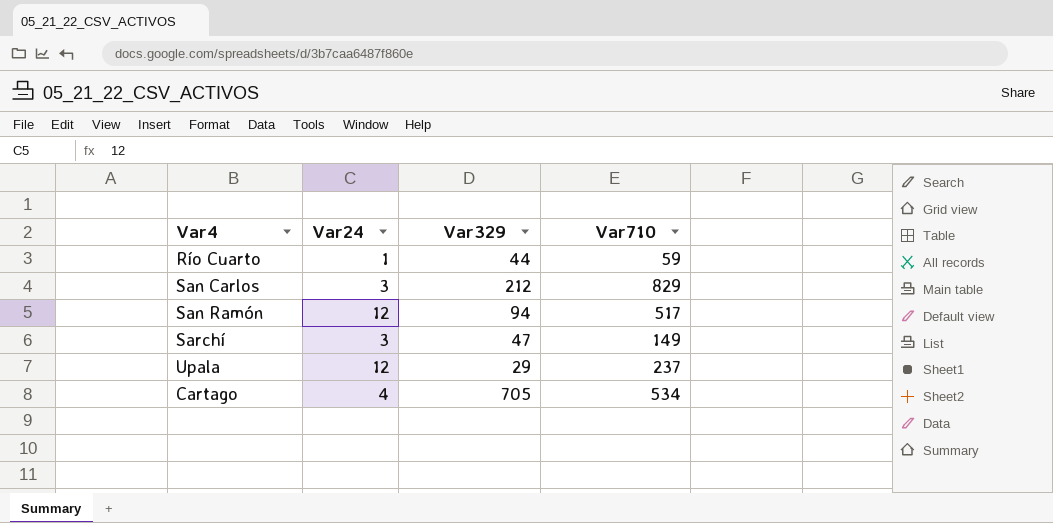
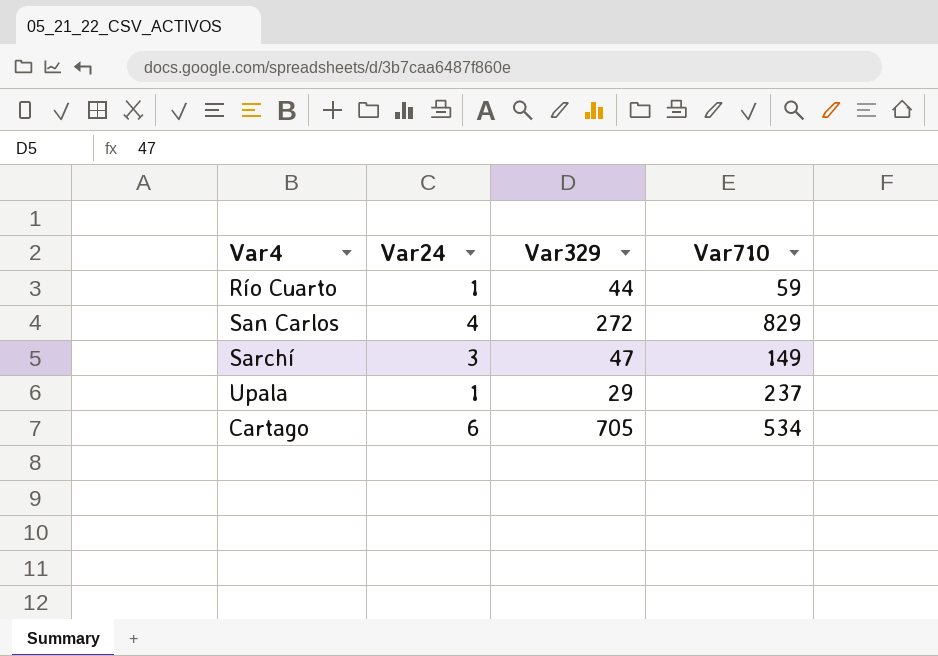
row San Ramón: 12 | 94 | 517 -> none
San Carlos | Var24: 3 -> 4
San Carlos | Var329: 212 -> 272
Upala | Var24: 12 -> 1
Cartago | Var24: 4 -> 6

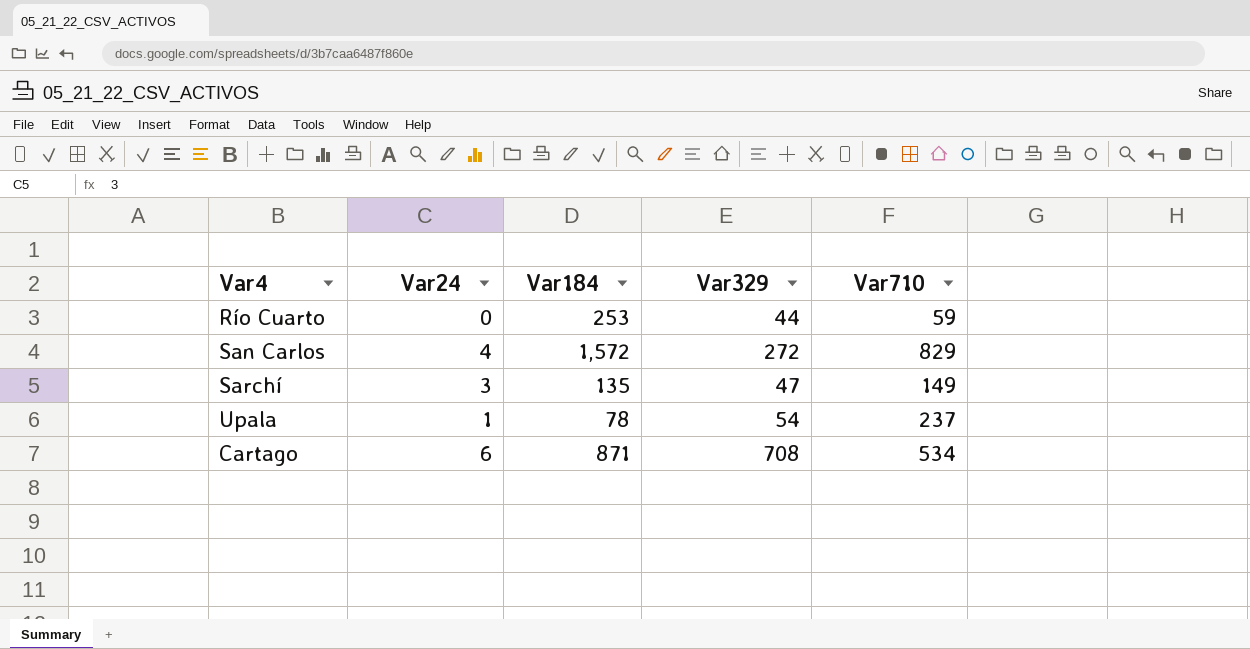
column Var184 | position: none -> 3
Río Cuarto | Var24: 1 -> 0
Upala | Var329: 29 -> 54
Cartago | Var329: 705 -> 708

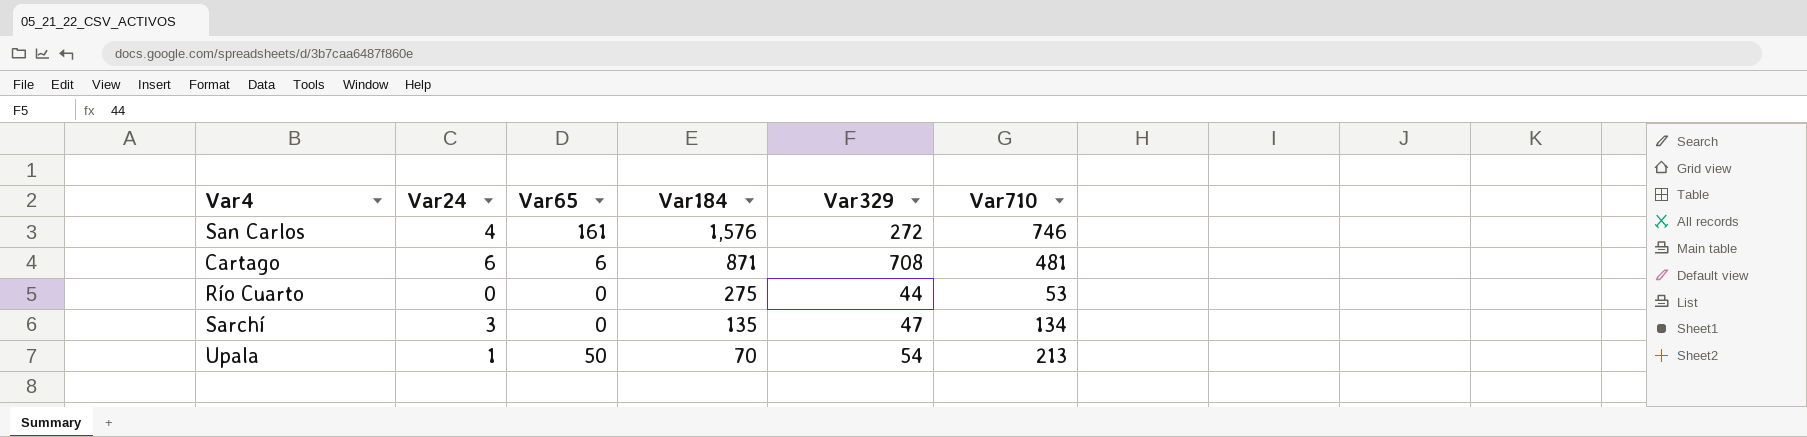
row order: none -> Var184 descending
column Var65 | position: none -> 3
San Carlos | Var184: 1,572 -> 1,576
San Carlos | Var710: 829 -> 746
Cartago | Var710: 534 -> 481
Río Cuarto | Var184: 253 -> 275
Río Cuarto | Var710: 59 -> 53
Sarchí | Var710: 149 -> 134
Upala | Var184: 78 -> 70
Upala | Var710: 237 -> 213

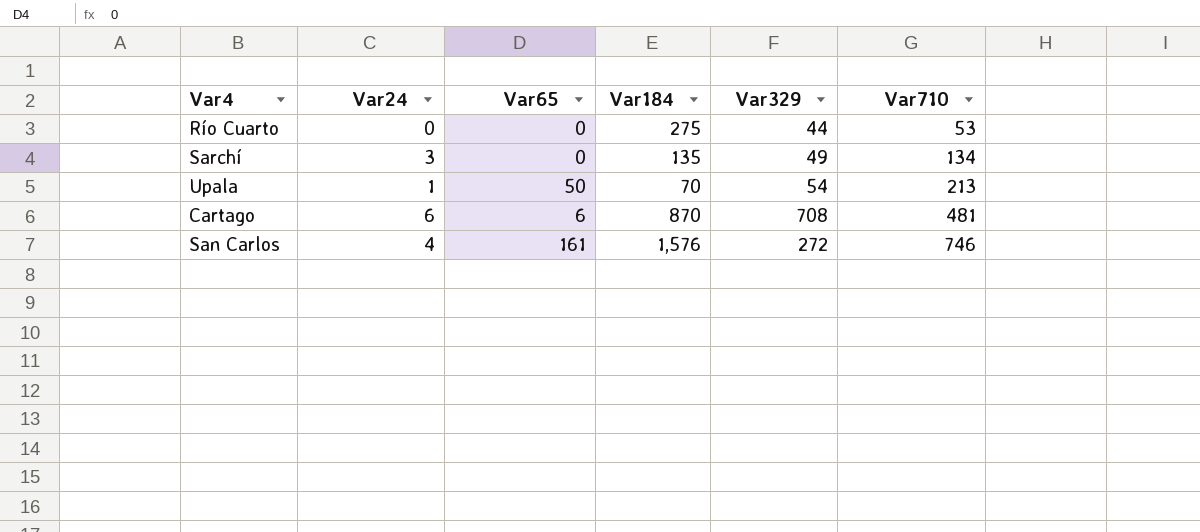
row order: Var184 descending -> Var710 ascending
Sarchí | Var329: 47 -> 49
Cartago | Var184: 871 -> 870

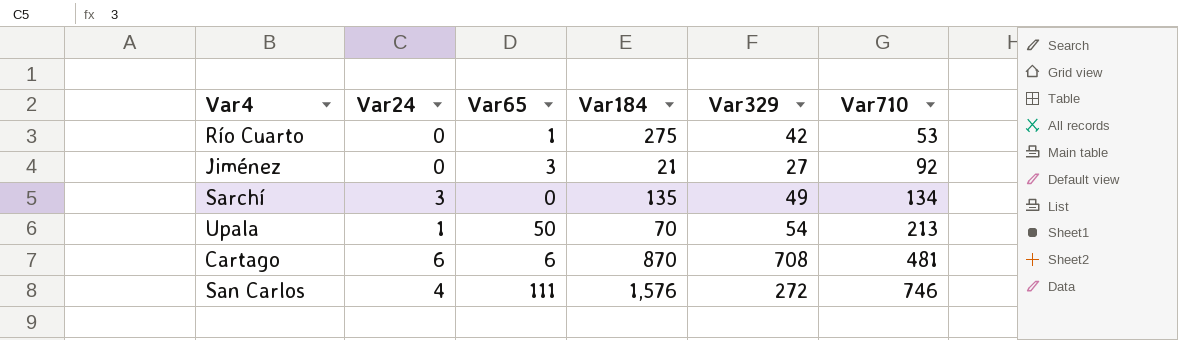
Río Cuarto | Var65: 0 -> 1
Río Cuarto | Var329: 44 -> 42
row Jiménez: none -> 0 | 3 | 21 | 27 | 92
San Carlos | Var65: 161 -> 111

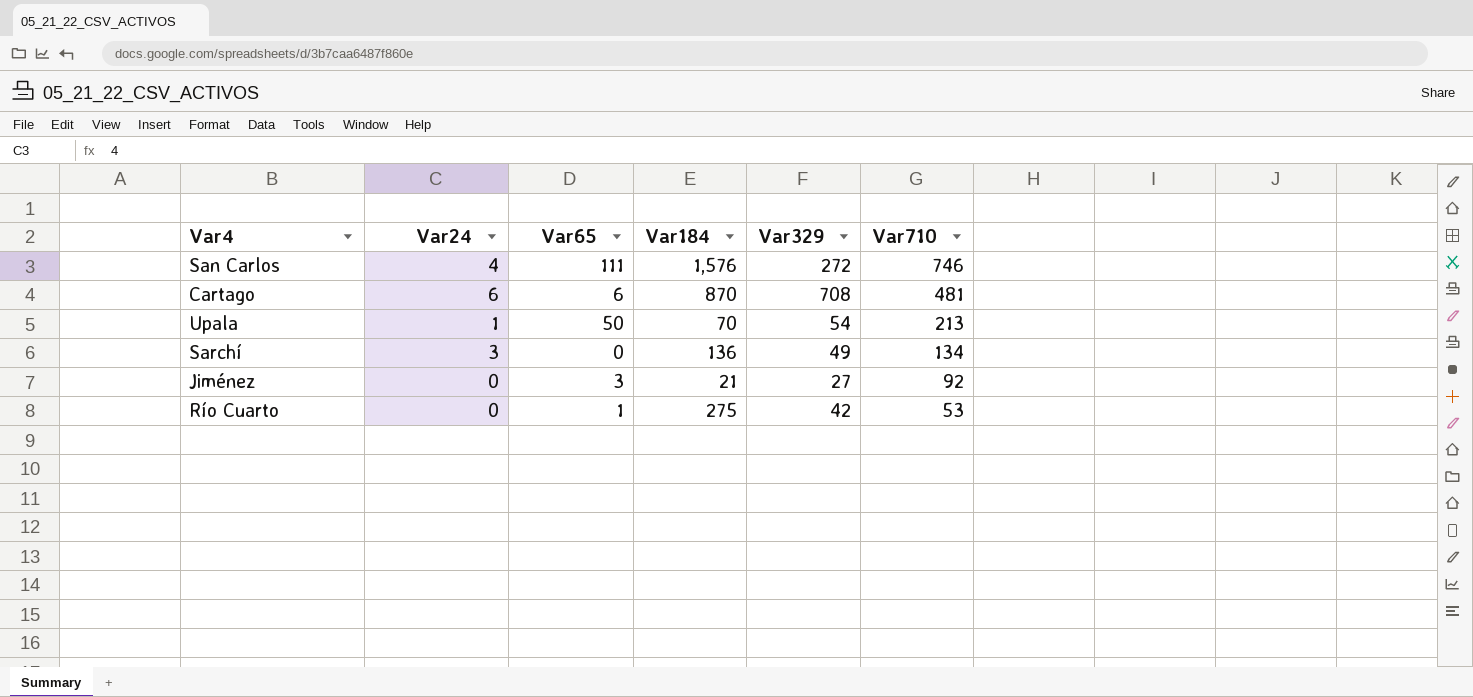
row order: Var710 ascending -> Var710 descending
Sarchí | Var184: 135 -> 136

